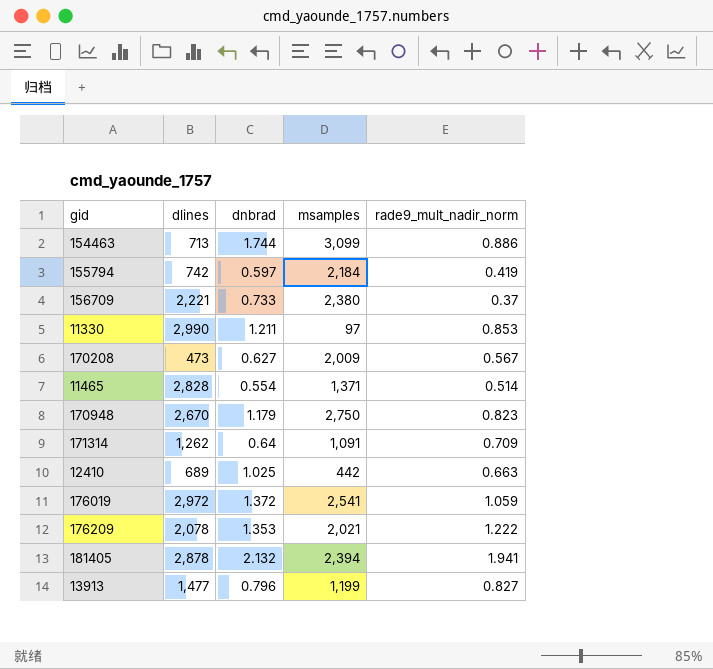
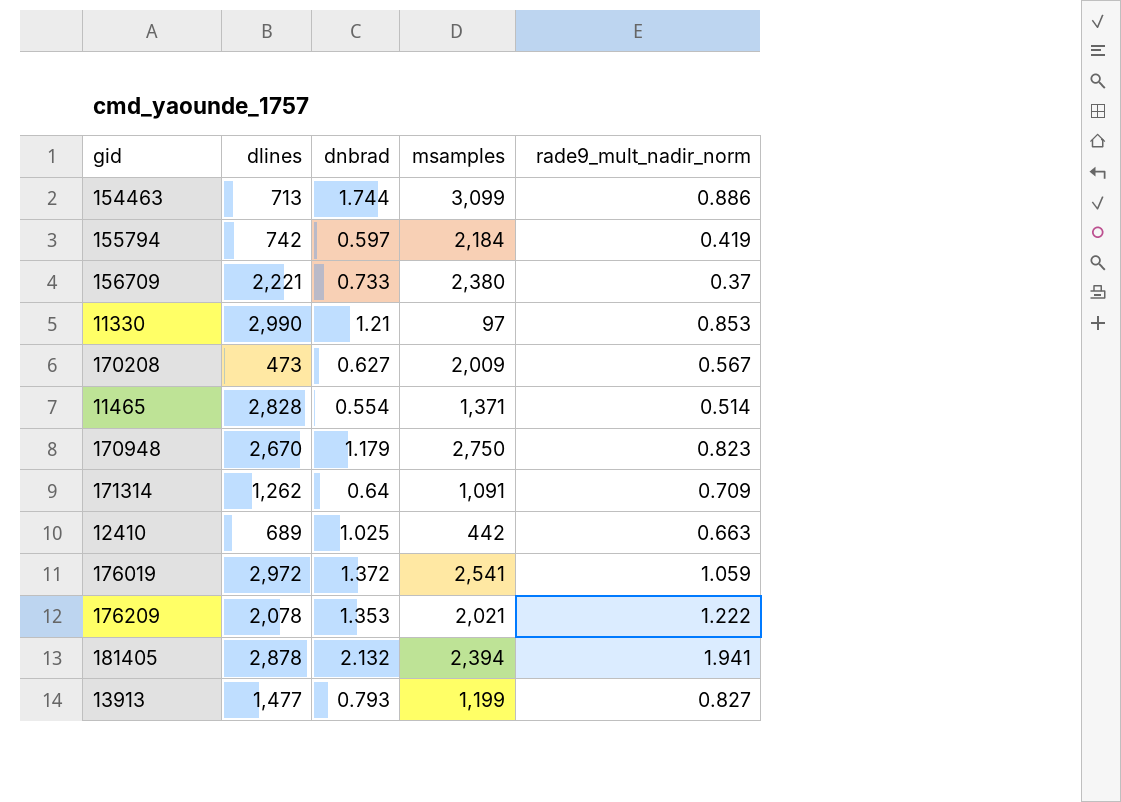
11330 | dnbrad: 1.211 -> 1.21
13913 | dnbrad: 0.796 -> 0.793

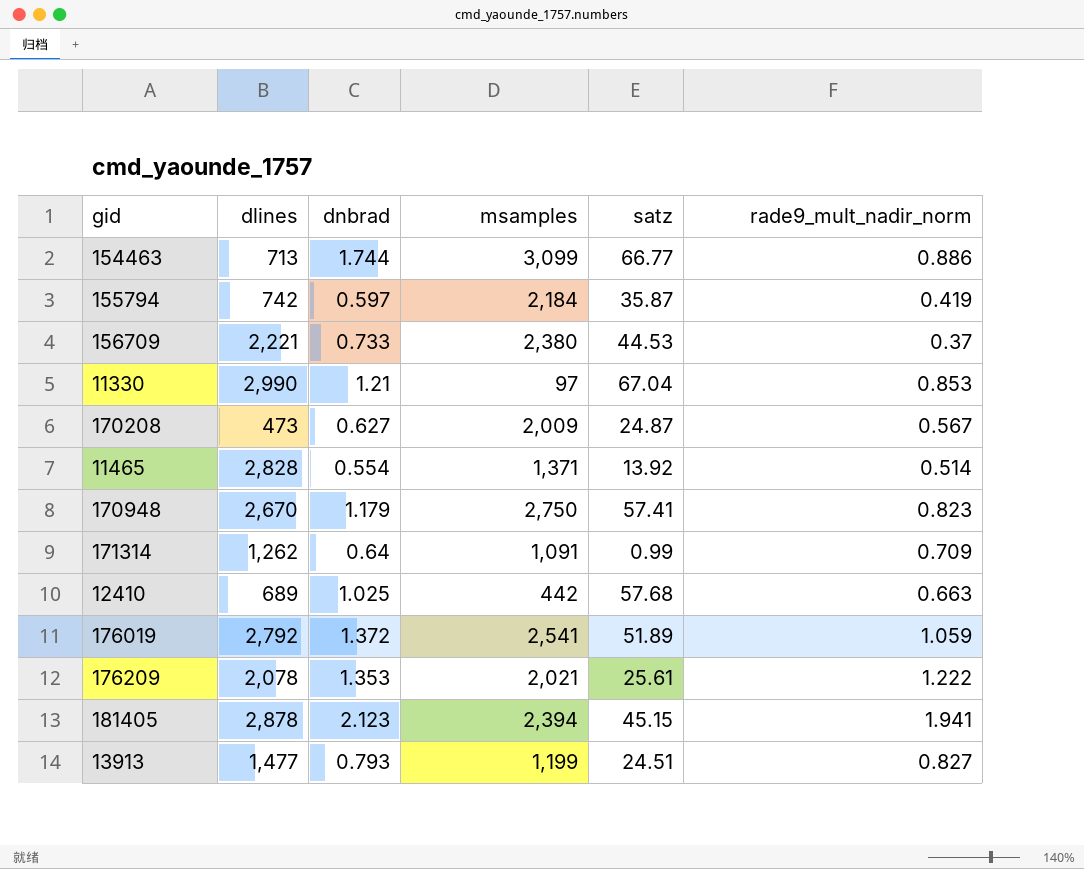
column satz | position: none -> 5
176019 | dlines: 2,972 -> 2,792
181405 | dnbrad: 2.132 -> 2.123

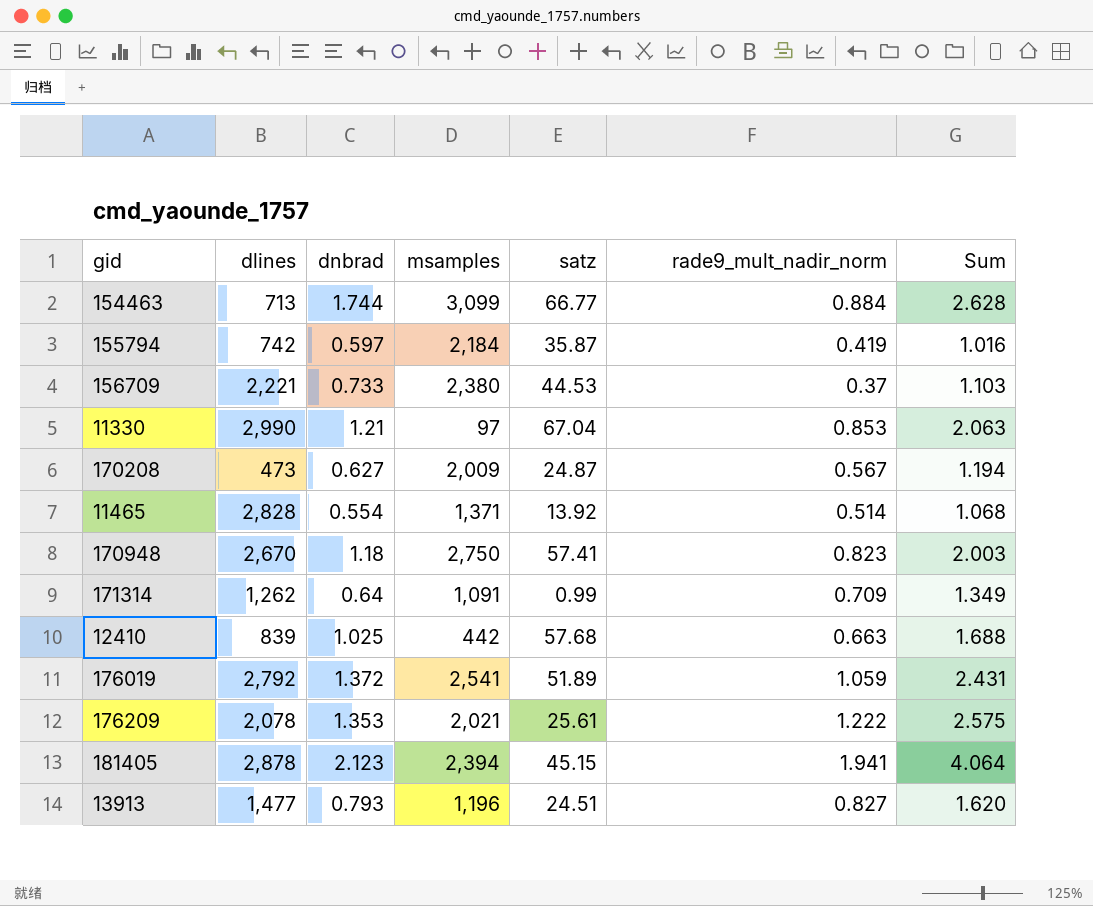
column Sum | formula: none -> [dnbrad] + [rade9_mult_nadir_norm]
154463 | rade9_mult_nadir_norm: 0.886 -> 0.884
170948 | dnbrad: 1.179 -> 1.18
12410 | dlines: 689 -> 839
13913 | msamples: 1,199 -> 1,196

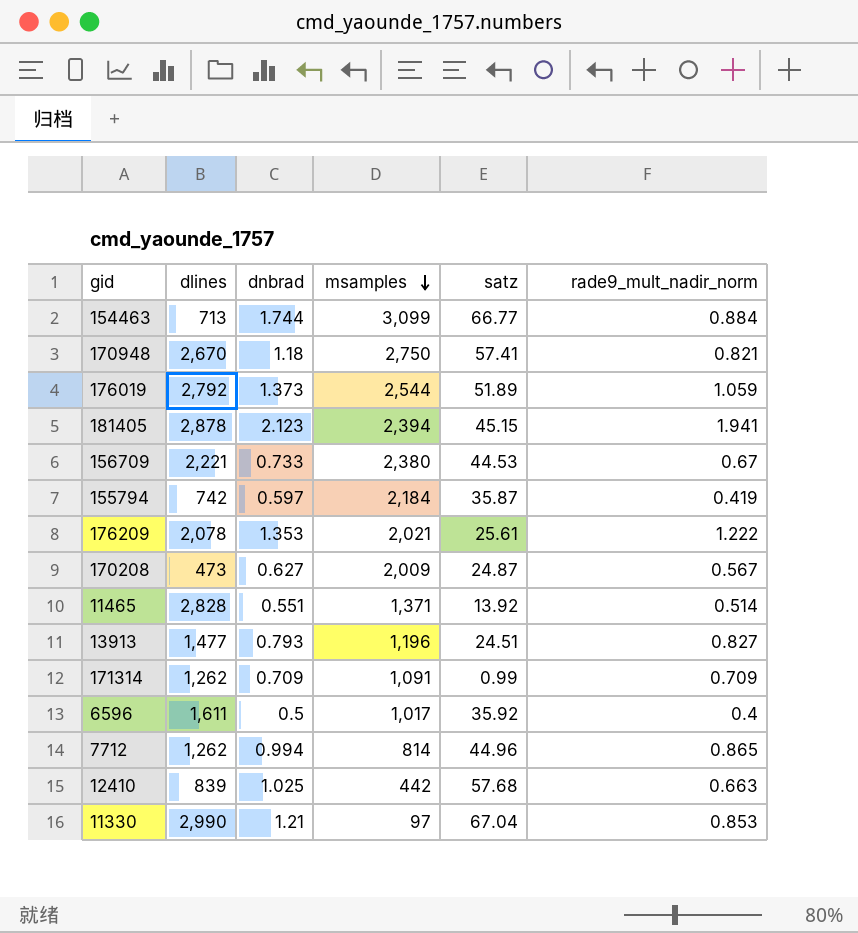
row order: none -> msamples descending
column Sum | formula: [dnbrad] + [rade9_mult_nadir_norm] -> none
170948 | rade9_mult_nadir_norm: 0.823 -> 0.821
176019 | dnbrad: 1.372 -> 1.373
176019 | msamples: 2,541 -> 2,544
156709 | rade9_mult_nadir_norm: 0.37 -> 0.67
11465 | dnbrad: 0.554 -> 0.551
171314 | dnbrad: 0.64 -> 0.709
row 6596: none -> 1,611 | 0.5 | 1,017 | 35.92 | 0.4
row 7712: none -> 1,262 | 0.994 | 814 | 44.96 | 0.865

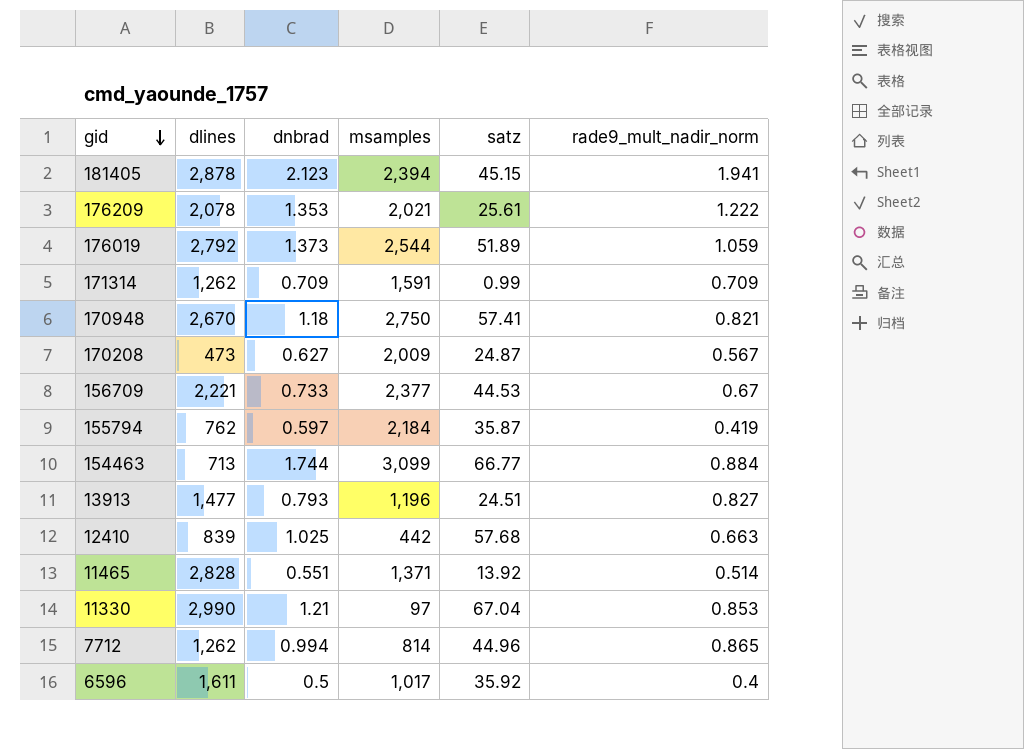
row order: msamples descending -> gid descending
171314 | msamples: 1,091 -> 1,591
156709 | msamples: 2,380 -> 2,377
155794 | dlines: 742 -> 762

